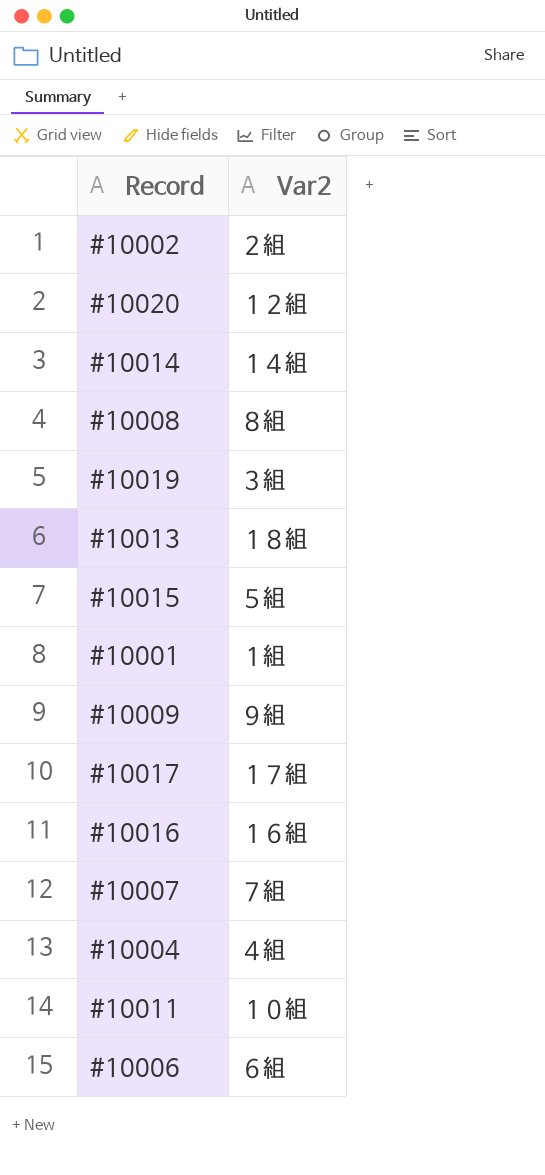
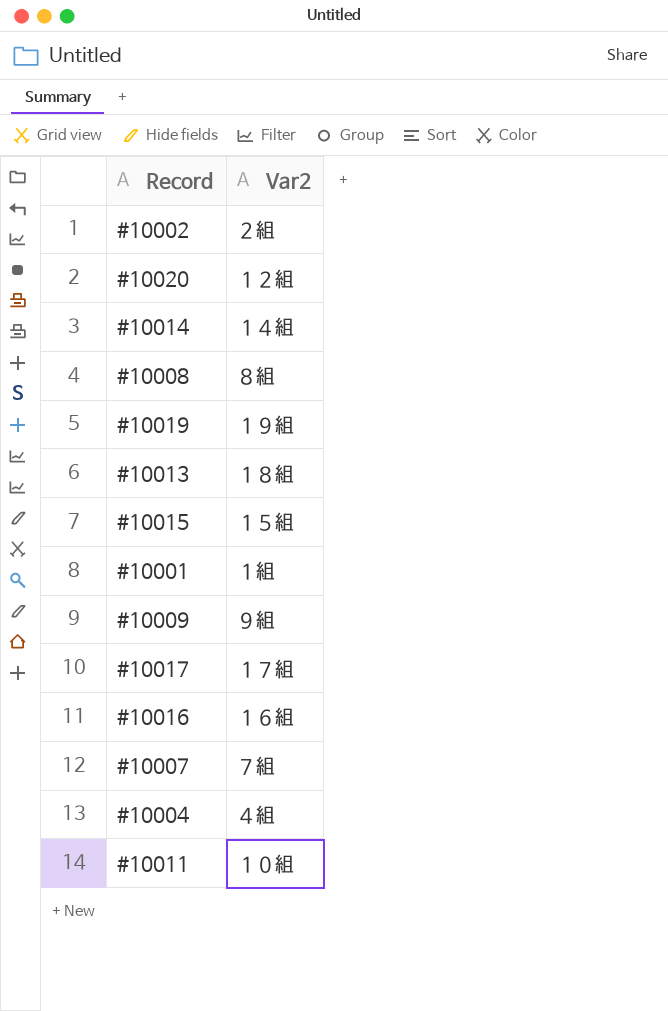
row #10006: ６組 -> none
#10019 | Var2: ３組 -> １９組
#10015 | Var2: ５組 -> １５組

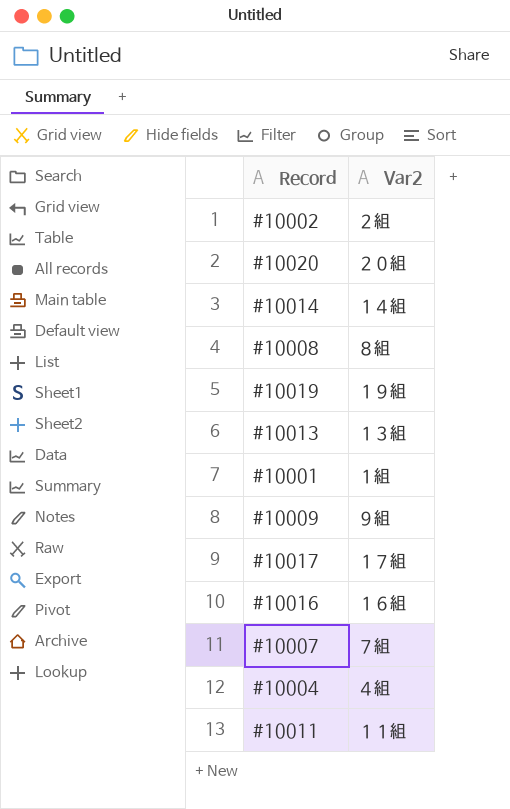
row #10015: １５組 -> none
#10020 | Var2: １２組 -> ２０組
#10013 | Var2: １８組 -> １３組
#10011 | Var2: １０組 -> １１組

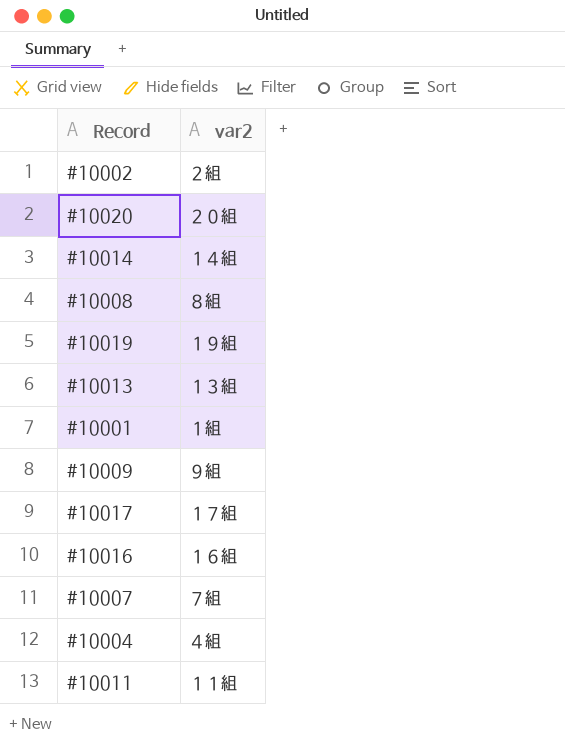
column name: Var2 -> var2

